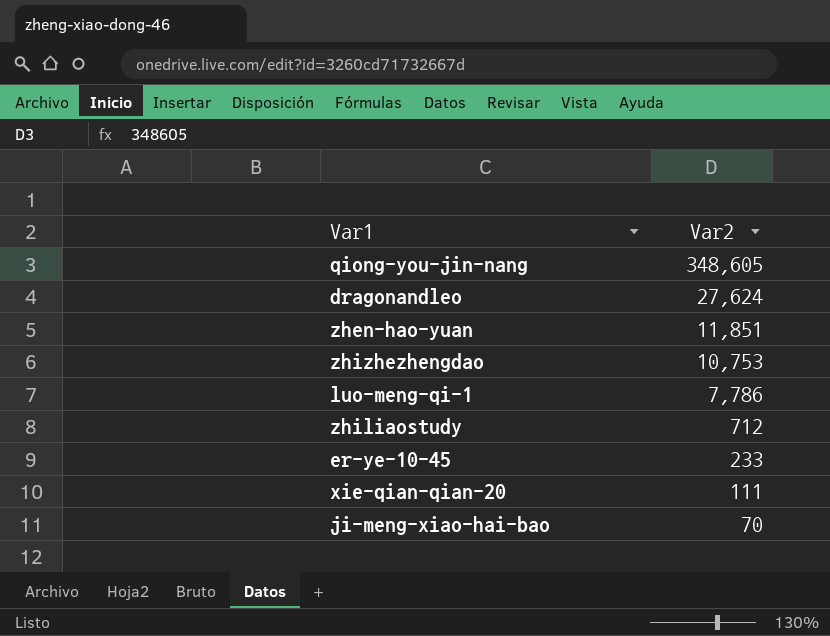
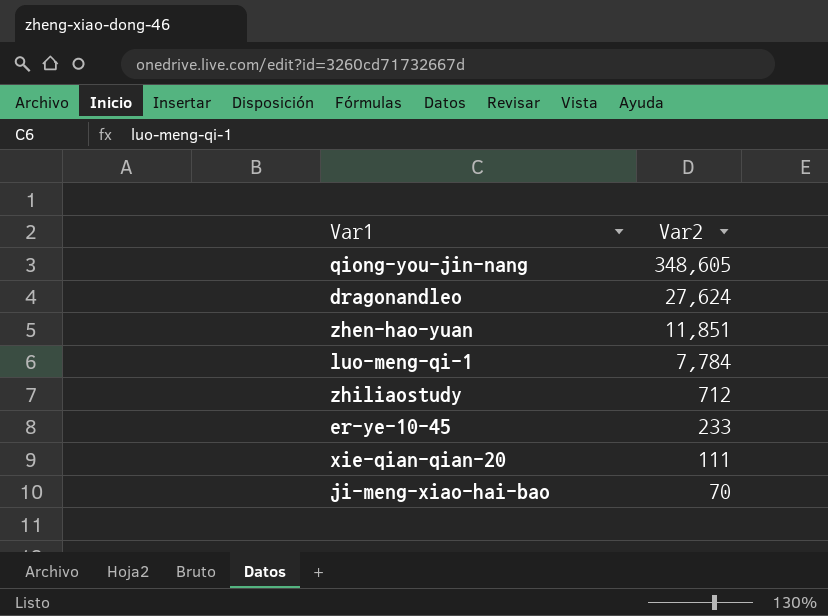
row zhizhezhengdao: 10,753 -> none
luo-meng-qi-1 | Var2: 7,786 -> 7,784

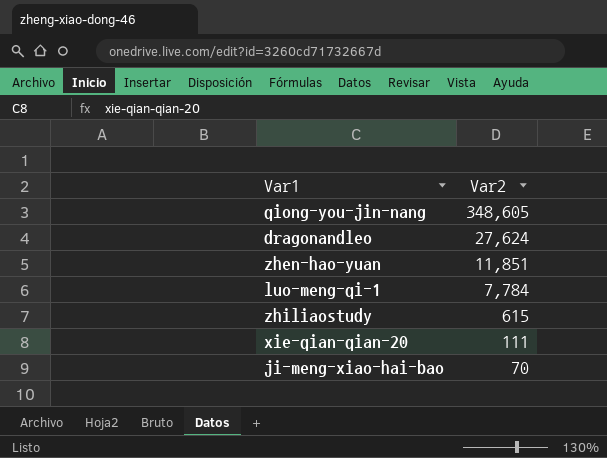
row er-ye-10-45: 233 -> none
zhiliaostudy | Var2: 712 -> 615

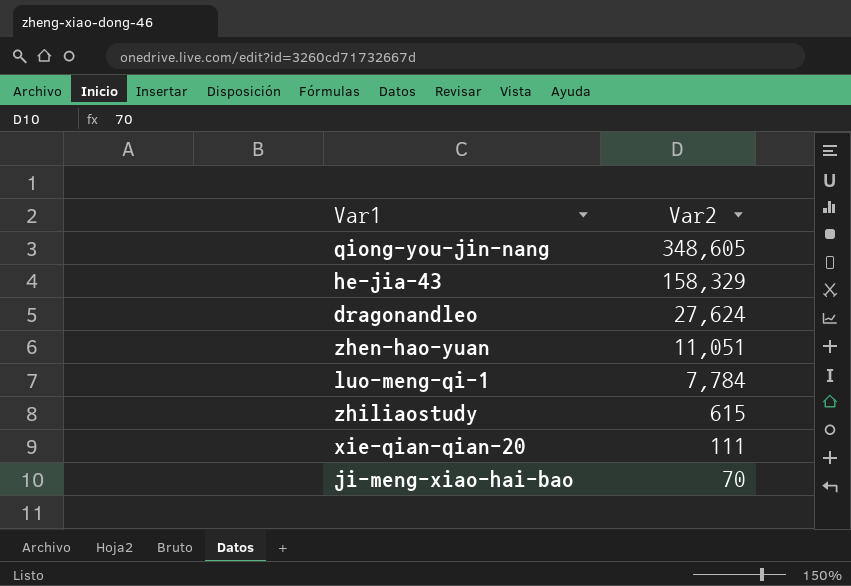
row he-jia-43: none -> 158,329
zhen-hao-yuan | Var2: 11,851 -> 11,051

